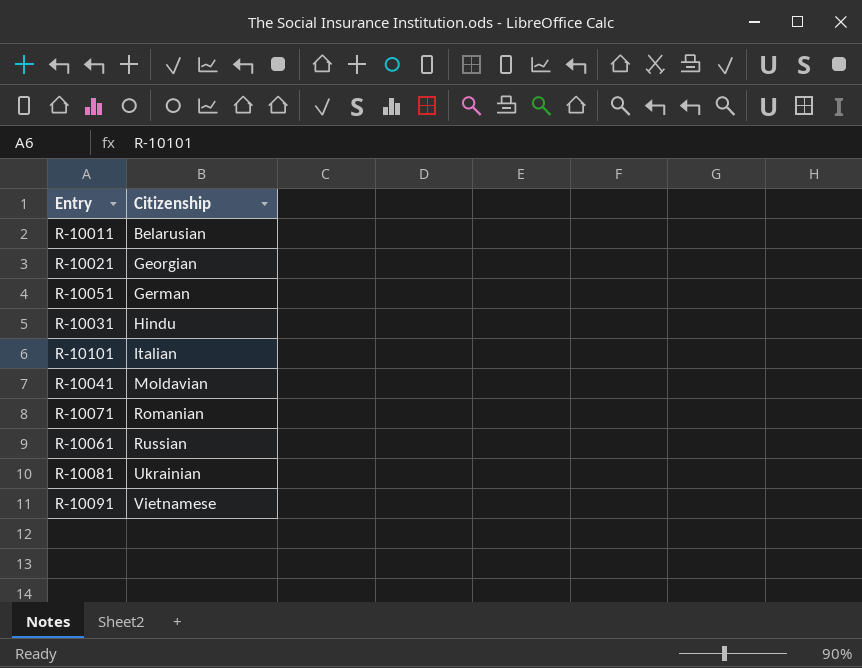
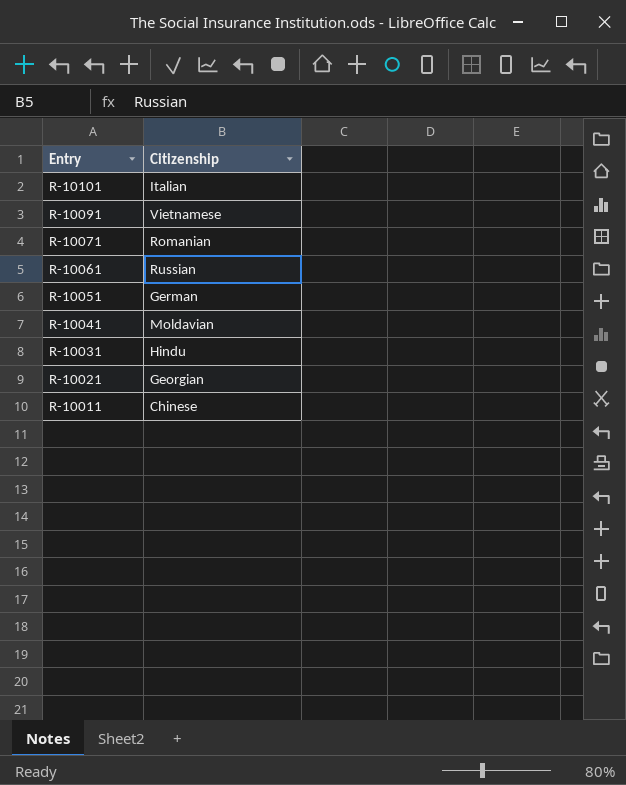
row order: Citizenship ascending -> Entry descending
row R-10081: Ukrainian -> none
R-10011 | Citizenship: Belarusian -> Chinese

